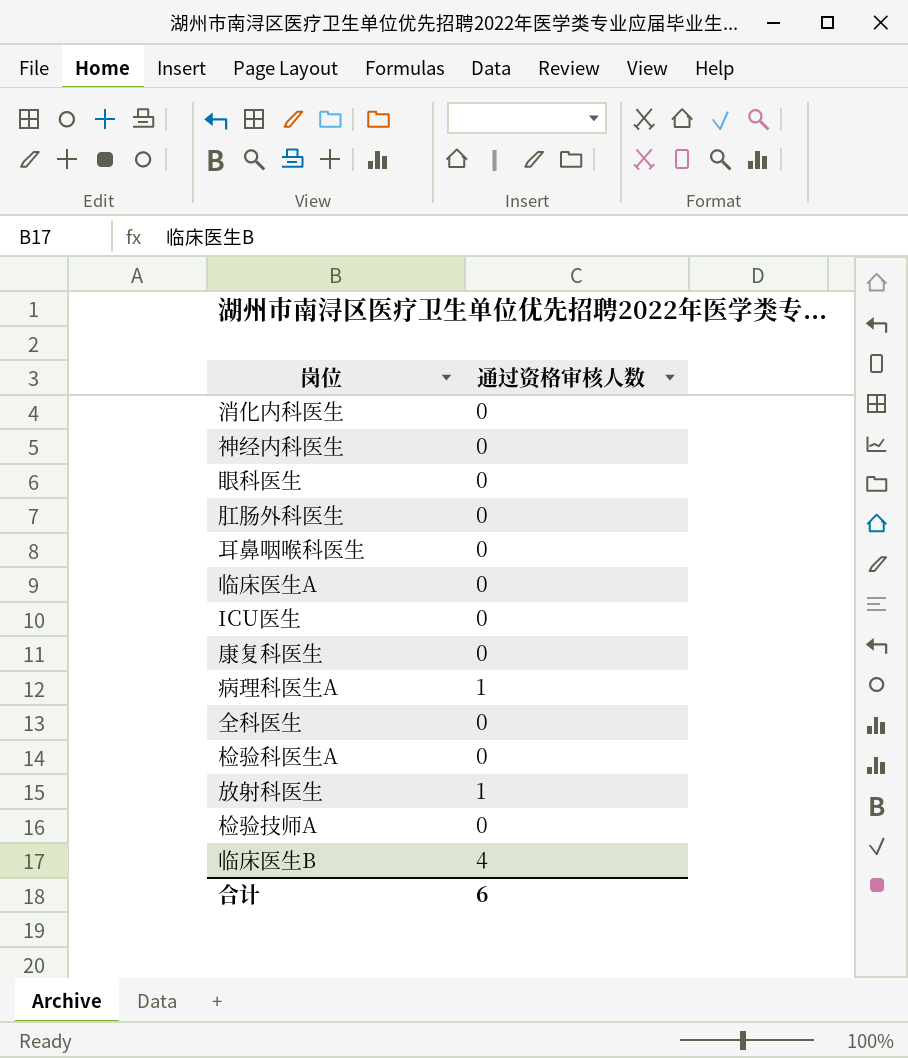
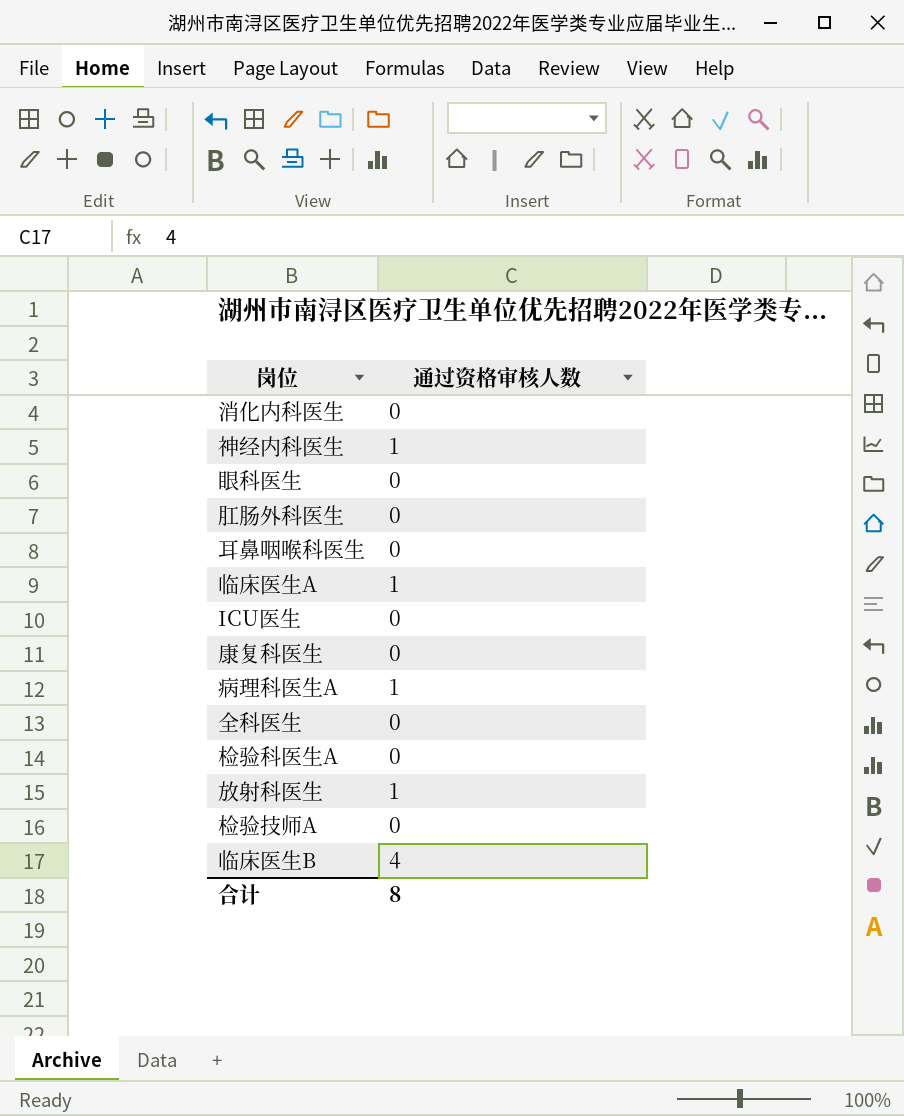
神经内科医生 | 通过资格审核人数: 0 -> 1
临床医生A | 通过资格审核人数: 0 -> 1
合计 | 通过资格审核人数: 6 -> 8

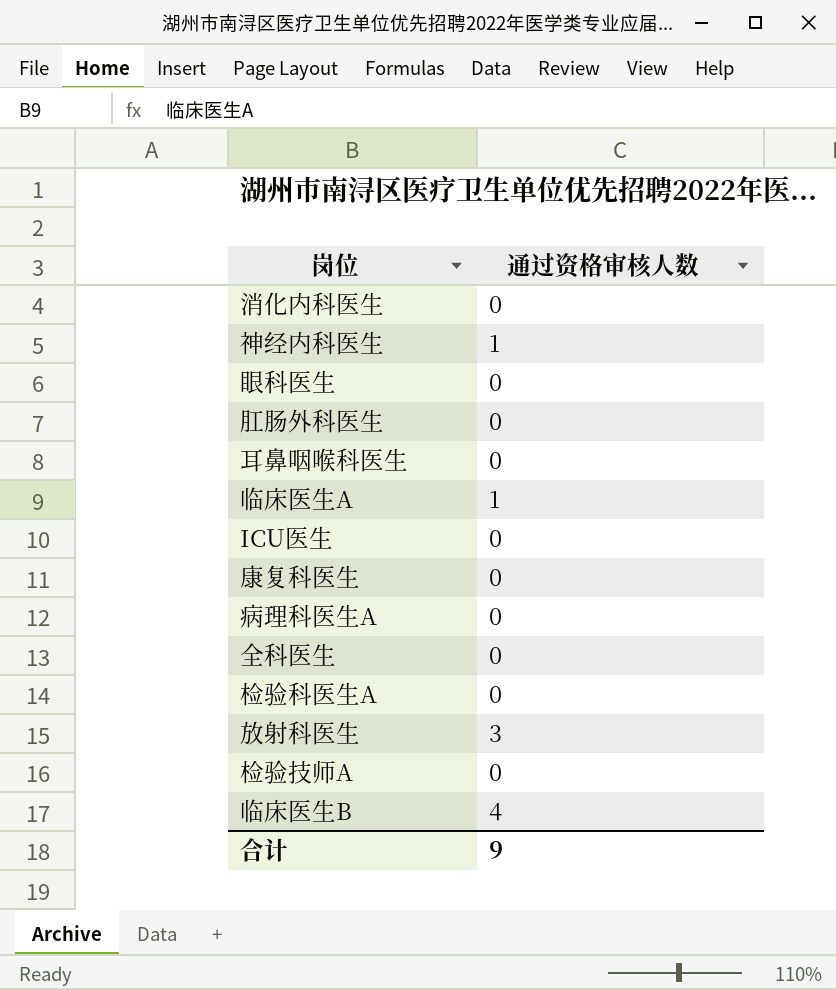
病理科医生A | 通过资格审核人数: 1 -> 0
放射科医生 | 通过资格审核人数: 1 -> 3
合计 | 通过资格审核人数: 8 -> 9

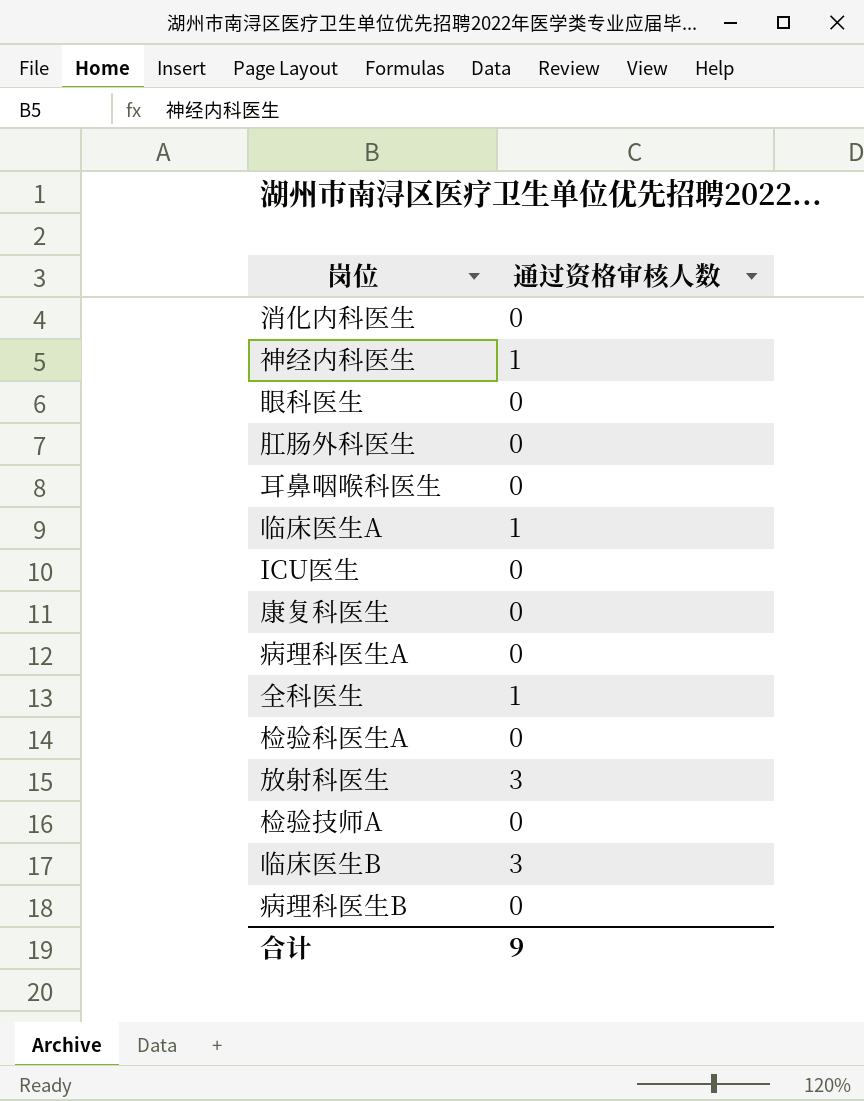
全科医生 | 通过资格审核人数: 0 -> 1
临床医生B | 通过资格审核人数: 4 -> 3
row 病理科医生B: none -> 0

